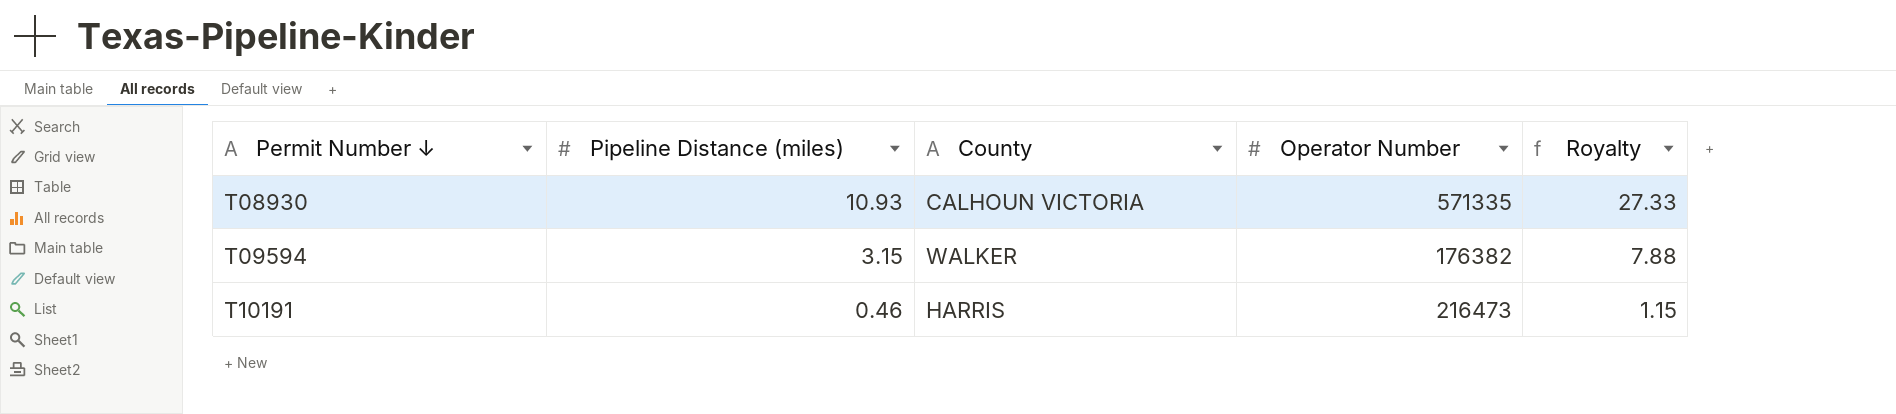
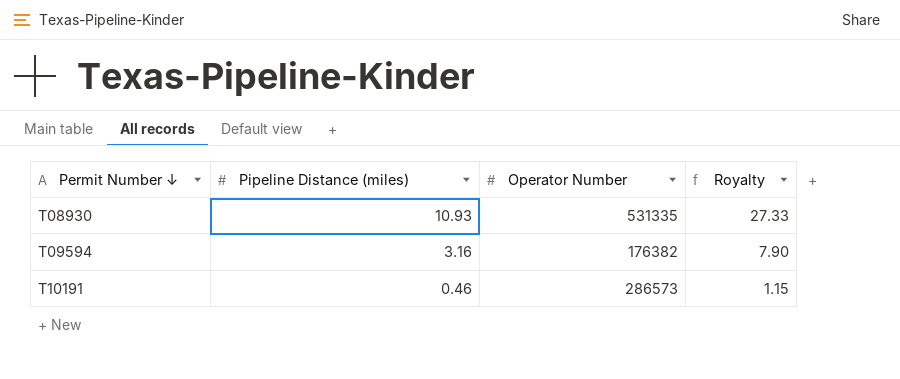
column County | position: 3 -> none
T08930 | Operator Number: 571335 -> 531335
T09594 | Pipeline Distance (miles): 3.15 -> 3.16
T09594 | Royalty: 7.88 -> 7.90
T10191 | Operator Number: 216473 -> 286573

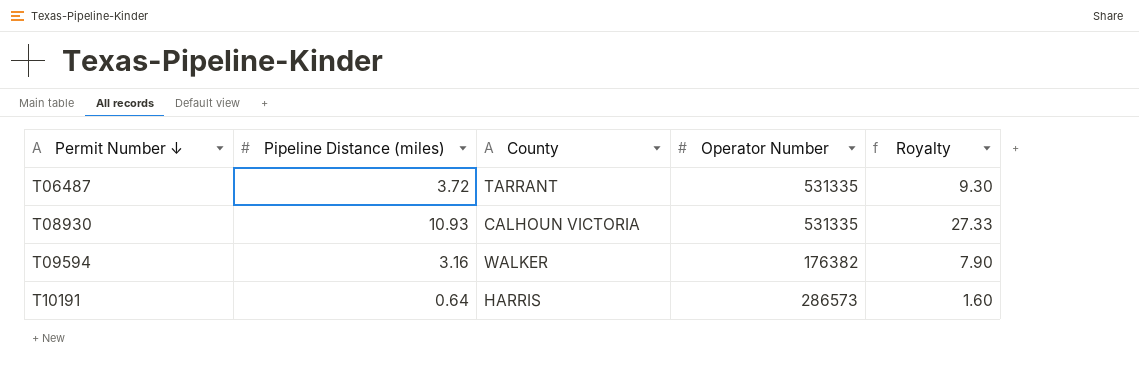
column County | position: none -> 3
row T06487: none -> 3.72 | TARRANT | 531335 | 9.30
T10191 | Pipeline Distance (miles): 0.46 -> 0.64
T10191 | Royalty: 1.15 -> 1.60

